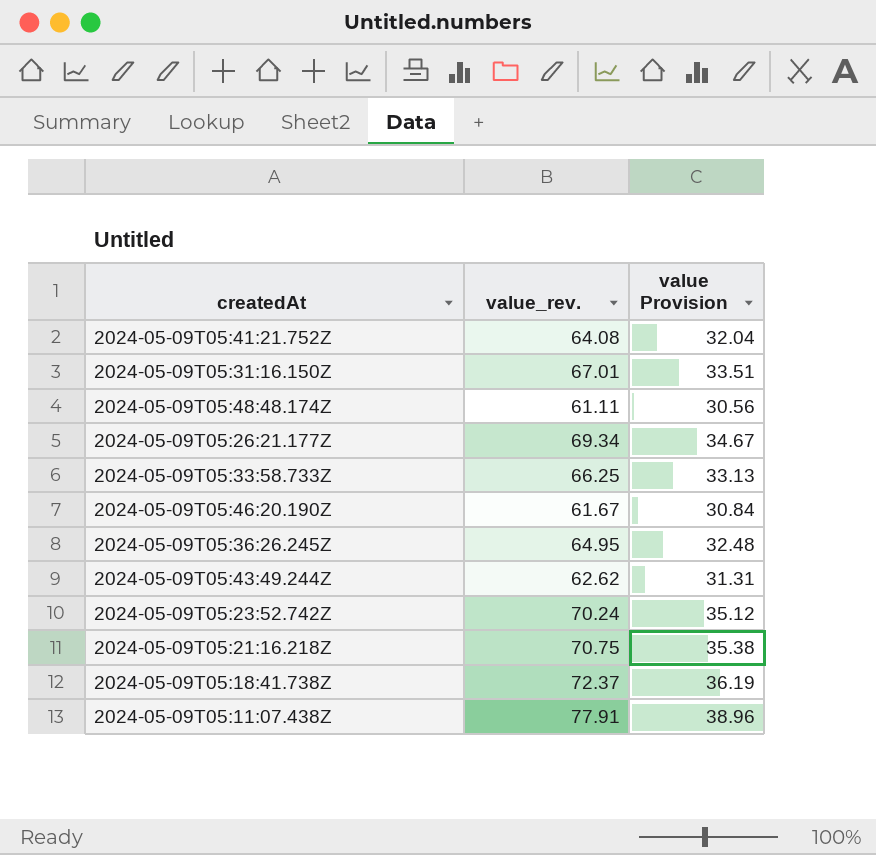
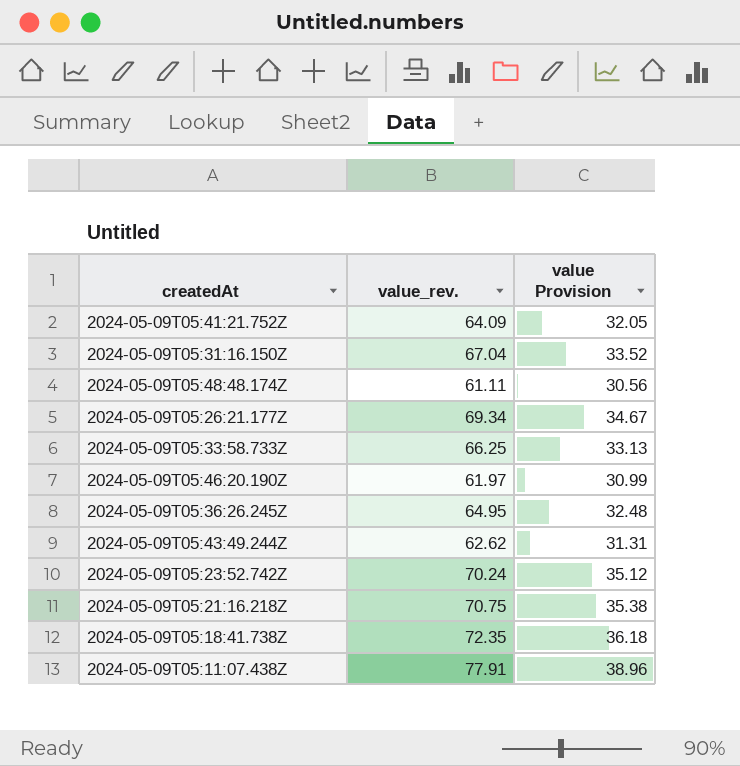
2024-05-09T05:41:21.752Z | value_rev.: 64.08 -> 64.09
2024-05-09T05:41:21.752Z | value Provision: 32.04 -> 32.05
2024-05-09T05:31:16.150Z | value_rev.: 67.01 -> 67.04
2024-05-09T05:31:16.150Z | value Provision: 33.51 -> 33.52
2024-05-09T05:46:20.190Z | value_rev.: 61.67 -> 61.97
2024-05-09T05:46:20.190Z | value Provision: 30.84 -> 30.99
2024-05-09T05:18:41.738Z | value_rev.: 72.37 -> 72.35
2024-05-09T05:18:41.738Z | value Provision: 36.19 -> 36.18

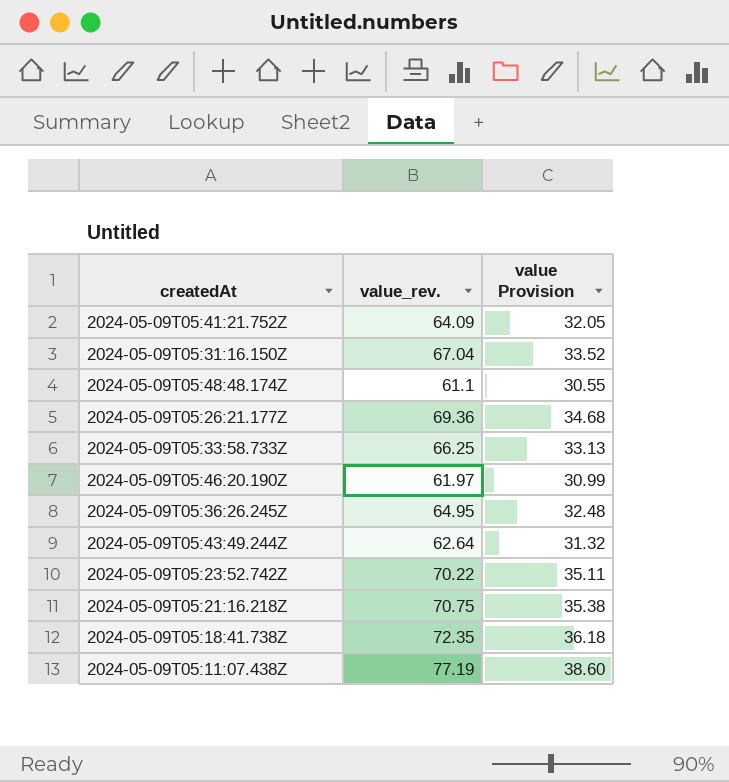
2024-05-09T05:48:48.174Z | value_rev.: 61.11 -> 61.1
2024-05-09T05:48:48.174Z | value Provision: 30.56 -> 30.55
2024-05-09T05:26:21.177Z | value_rev.: 69.34 -> 69.36
2024-05-09T05:26:21.177Z | value Provision: 34.67 -> 34.68
2024-05-09T05:43:49.244Z | value_rev.: 62.62 -> 62.64
2024-05-09T05:43:49.244Z | value Provision: 31.31 -> 31.32
2024-05-09T05:23:52.742Z | value_rev.: 70.24 -> 70.22
2024-05-09T05:23:52.742Z | value Provision: 35.12 -> 35.11
2024-05-09T05:11:07.438Z | value_rev.: 77.91 -> 77.19
2024-05-09T05:11:07.438Z | value Provision: 38.96 -> 38.60

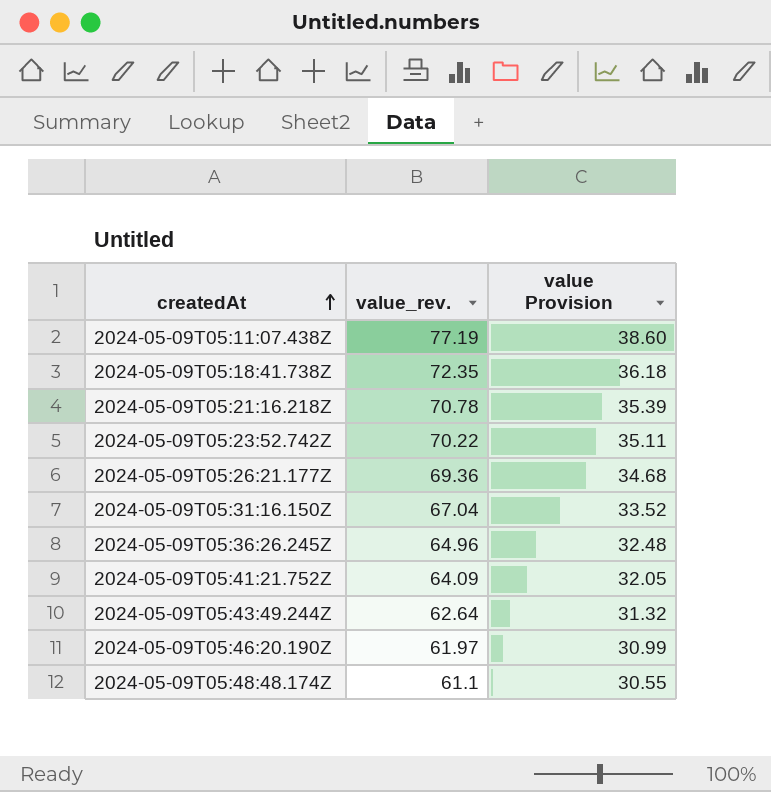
row order: none -> createdAt ascending
row 2024-05-09T05:33:58.733Z: 66.25 | 33.13 -> none
2024-05-09T05:21:16.218Z | value_rev.: 70.75 -> 70.78
2024-05-09T05:21:16.218Z | value Provision: 35.38 -> 35.39
2024-05-09T05:36:26.245Z | value_rev.: 64.95 -> 64.96

